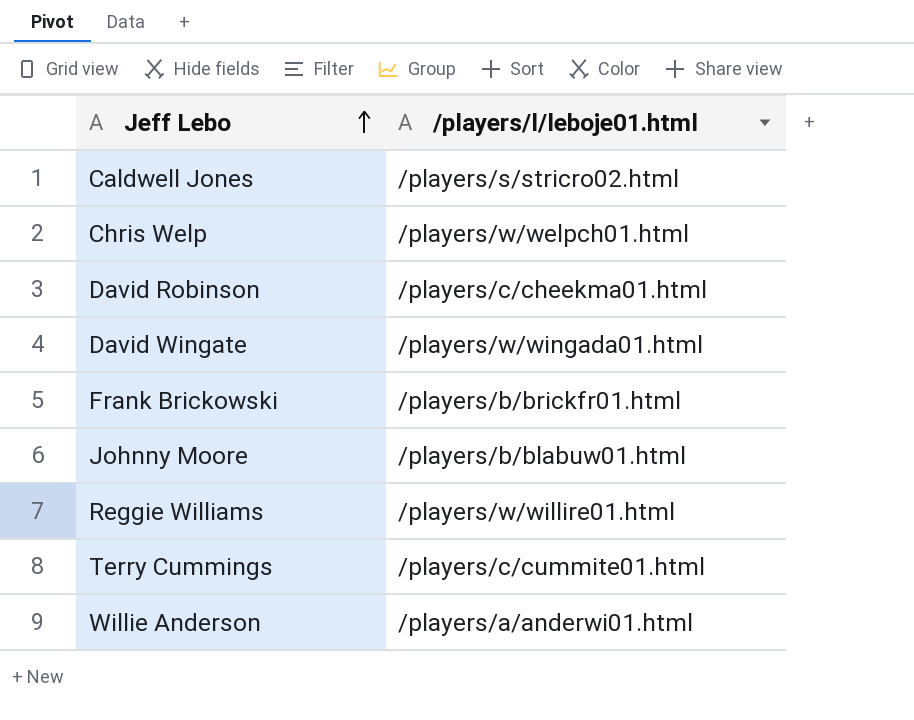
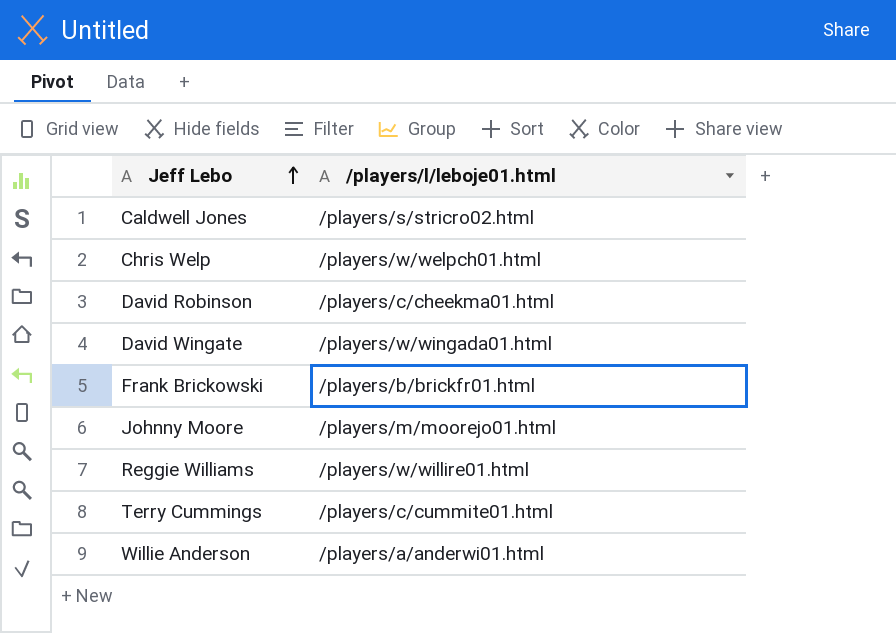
Johnny Moore | /players/l/leboje01.html: /players/b/blabuw01.html -> /players/m/moorejo01.html

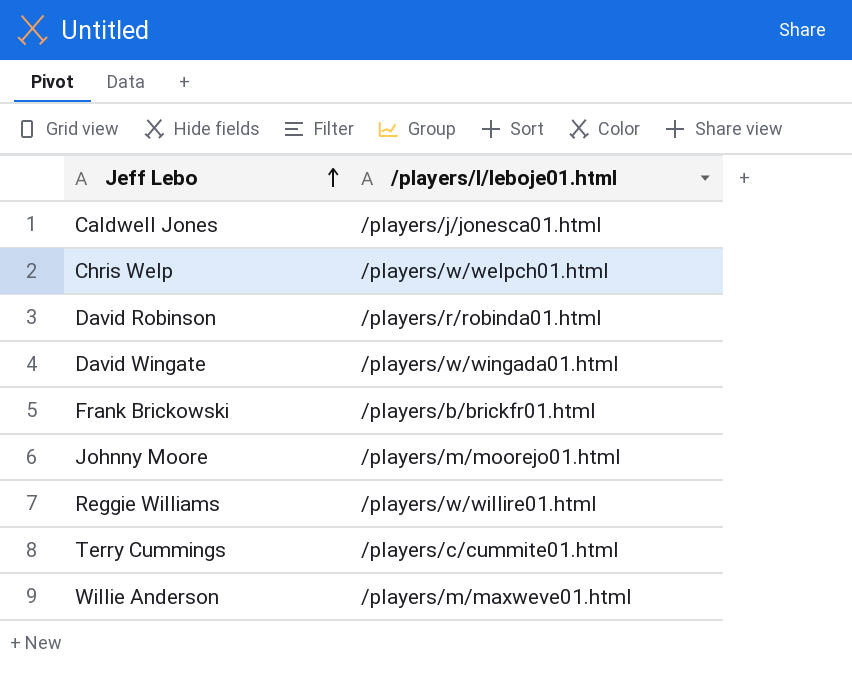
Caldwell Jones | /players/l/leboje01.html: /players/s/stricro02.html -> /players/j/jonesca01.html
David Robinson | /players/l/leboje01.html: /players/c/cheekma01.html -> /players/r/robinda01.html
Willie Anderson | /players/l/leboje01.html: /players/a/anderwi01.html -> /players/m/maxweve01.html

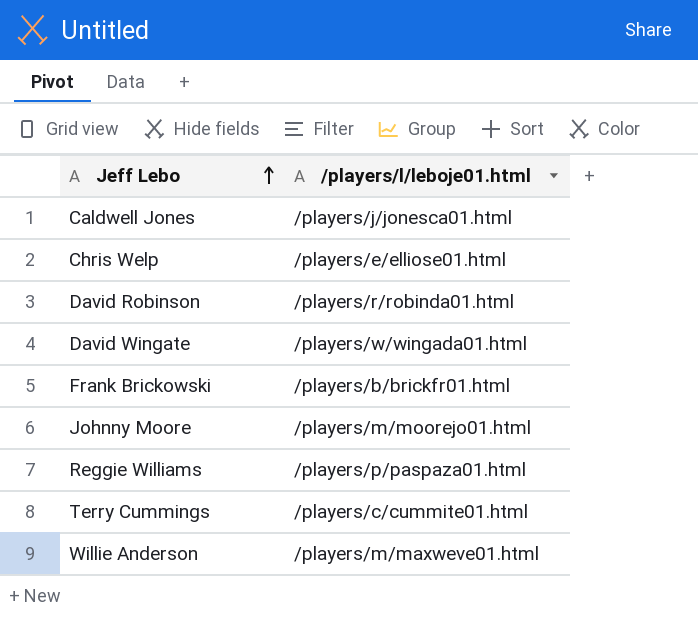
Chris Welp | /players/l/leboje01.html: /players/w/welpch01.html -> /players/e/elliose01.html
Reggie Williams | /players/l/leboje01.html: /players/w/willire01.html -> /players/p/paspaza01.html

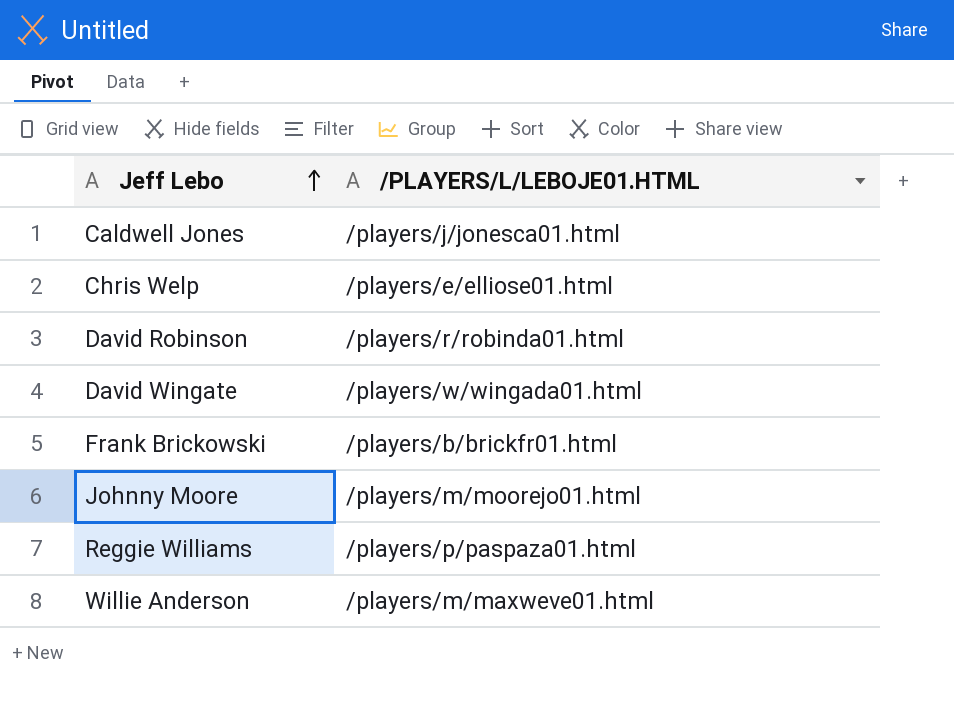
column name: /players/l/leboje01.html -> /PLAYERS/L/LEBOJE01.HTML
row Terry Cummings: /players/c/cummite01.html -> none

